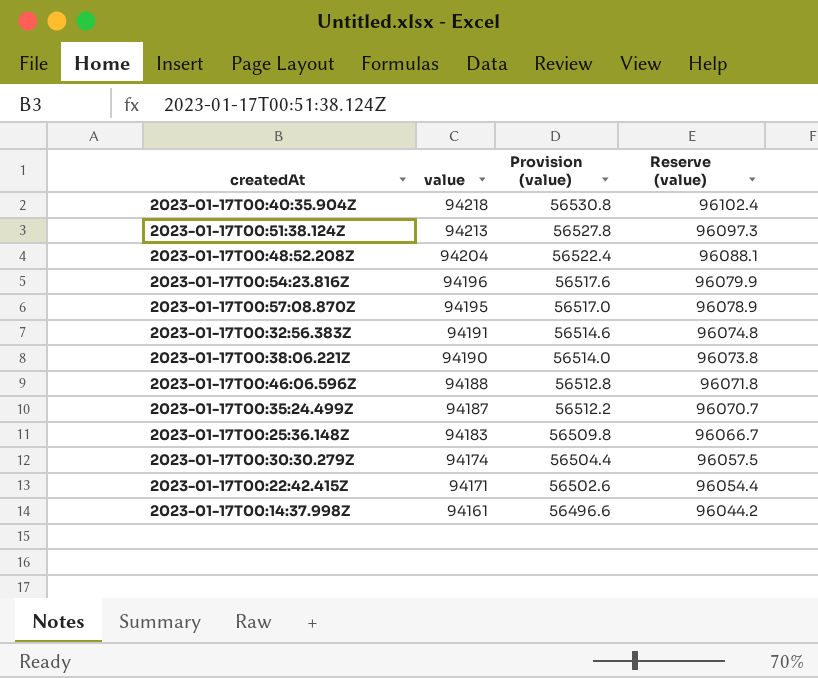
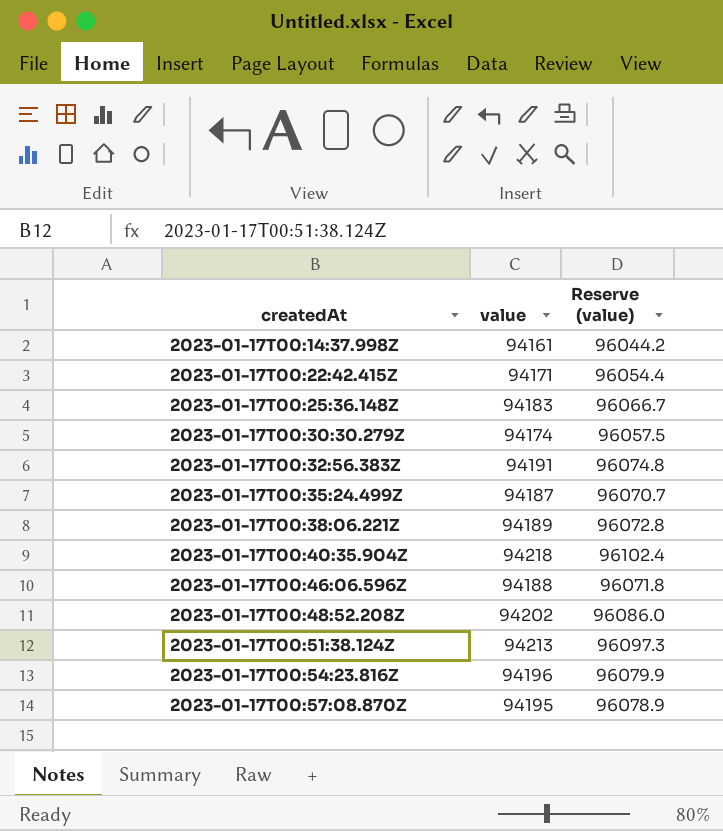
row order: value descending -> createdAt ascending
column Provision (value) | formula: [value] * 0.6 -> none
2023-01-17T00:38:06.221Z | value: 94190 -> 94189
2023-01-17T00:38:06.221Z | Reserve (value): 96073.8 -> 96072.8
2023-01-17T00:48:52.208Z | value: 94204 -> 94202
2023-01-17T00:48:52.208Z | Reserve (value): 96088.1 -> 96086.0

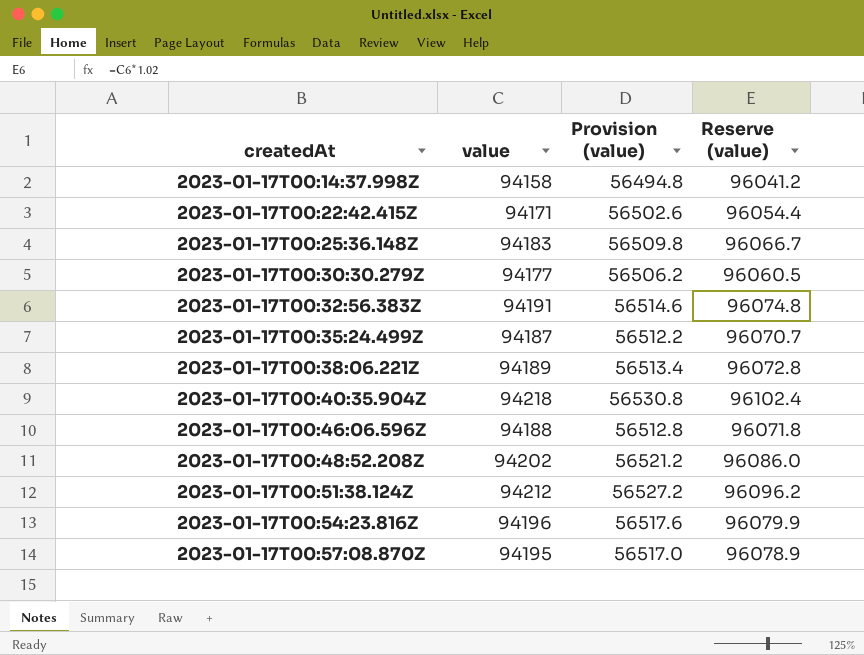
column Provision (value) | formula: none -> [value] * 0.6
2023-01-17T00:14:37.998Z | value: 94161 -> 94158
2023-01-17T00:14:37.998Z | Reserve (value): 96044.2 -> 96041.2
2023-01-17T00:30:30.279Z | value: 94174 -> 94177
2023-01-17T00:30:30.279Z | Reserve (value): 96057.5 -> 96060.5
2023-01-17T00:51:38.124Z | value: 94213 -> 94212
2023-01-17T00:51:38.124Z | Reserve (value): 96097.3 -> 96096.2

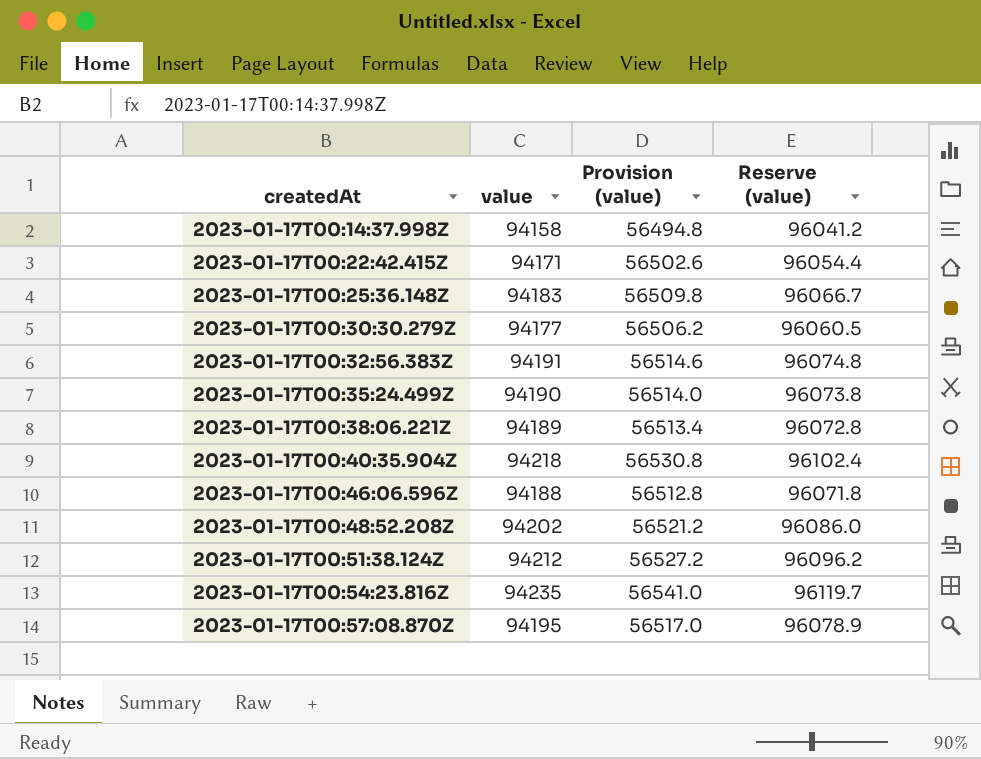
2023-01-17T00:35:24.499Z | value: 94187 -> 94190
2023-01-17T00:35:24.499Z | Provision (value): 56512.2 -> 56514.0
2023-01-17T00:35:24.499Z | Reserve (value): 96070.7 -> 96073.8
2023-01-17T00:54:23.816Z | value: 94196 -> 94235
2023-01-17T00:54:23.816Z | Provision (value): 56517.6 -> 56541.0
2023-01-17T00:54:23.816Z | Reserve (value): 96079.9 -> 96119.7

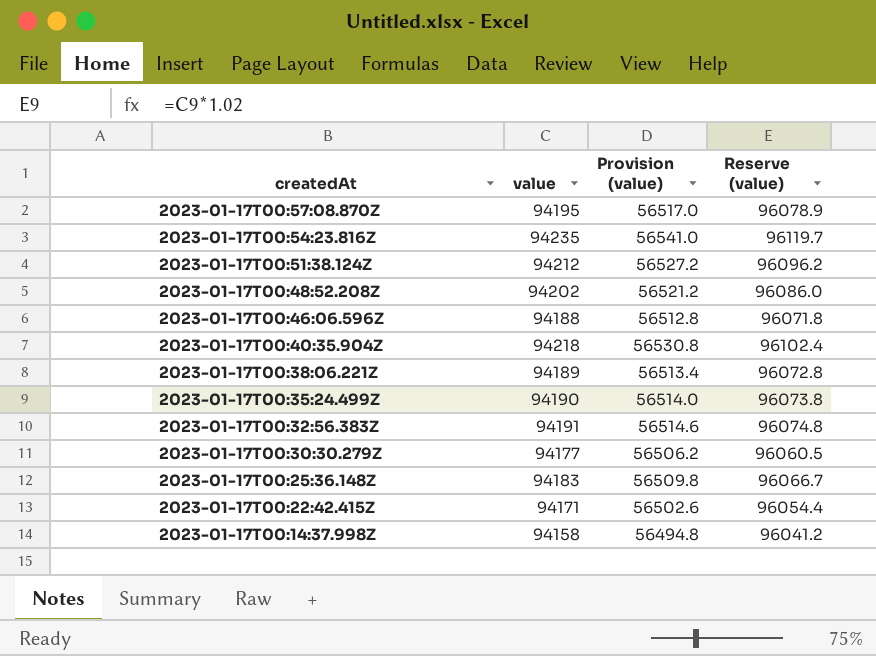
row order: createdAt ascending -> createdAt descending

